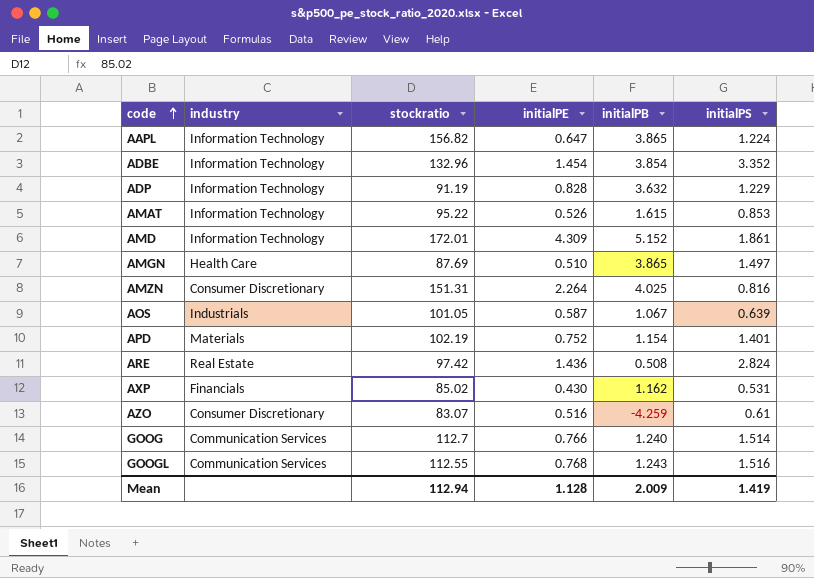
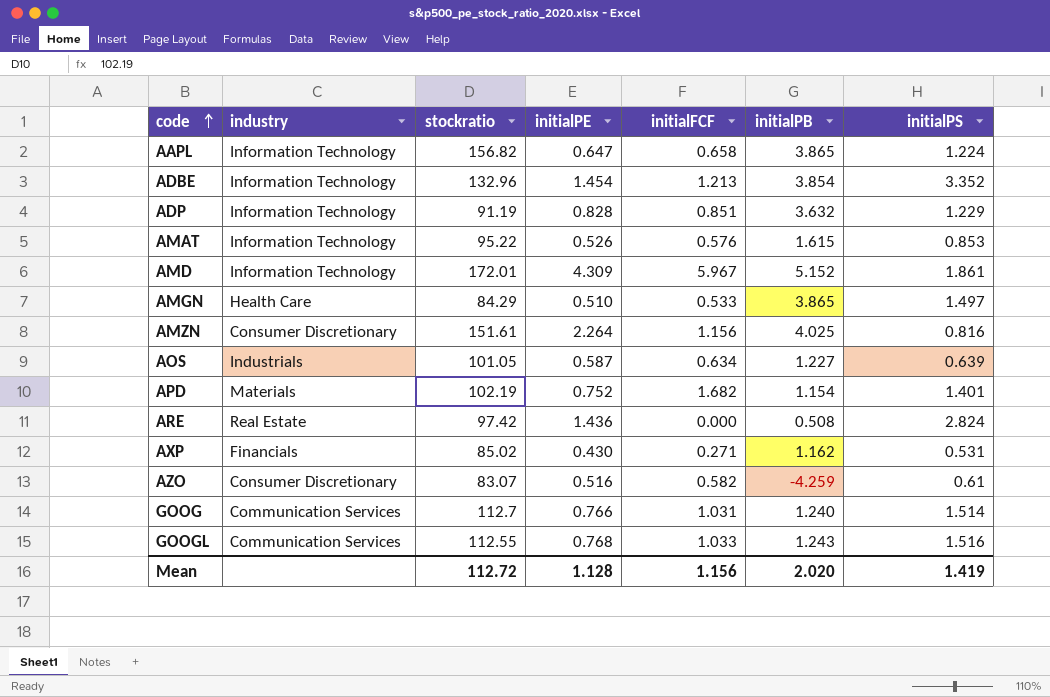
column initialFCF | position: none -> 5
AMGN | stockratio: 87.69 -> 84.29
AMZN | stockratio: 151.31 -> 151.61
AOS | initialPB: 1.067 -> 1.227
Mean | stockratio: 112.94 -> 112.72
Mean | initialPB: 2.009 -> 2.020

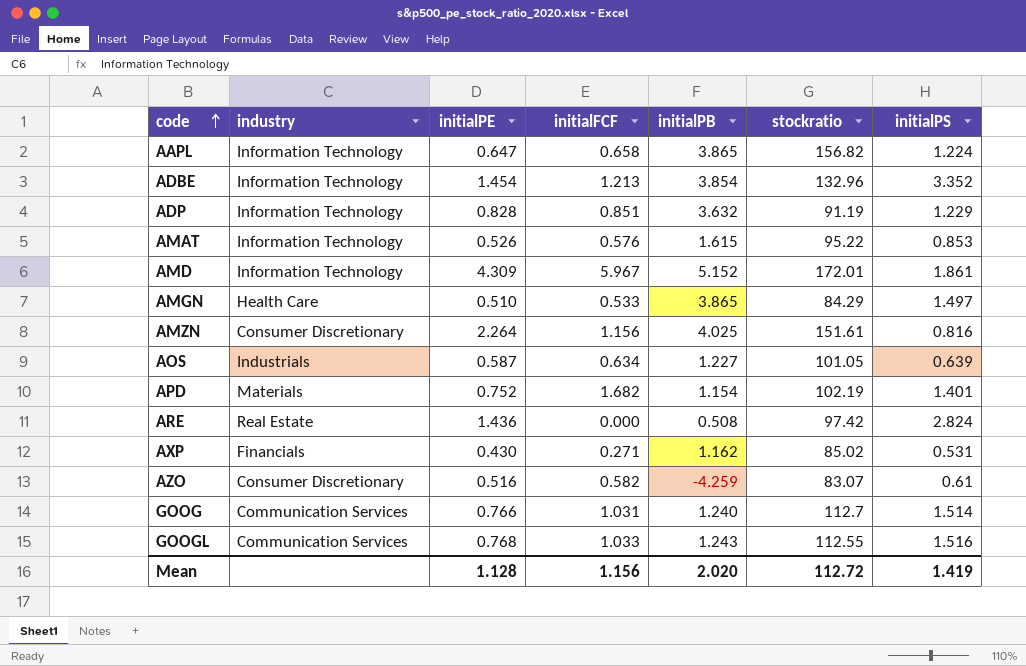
column stockratio | position: 3 -> 6

